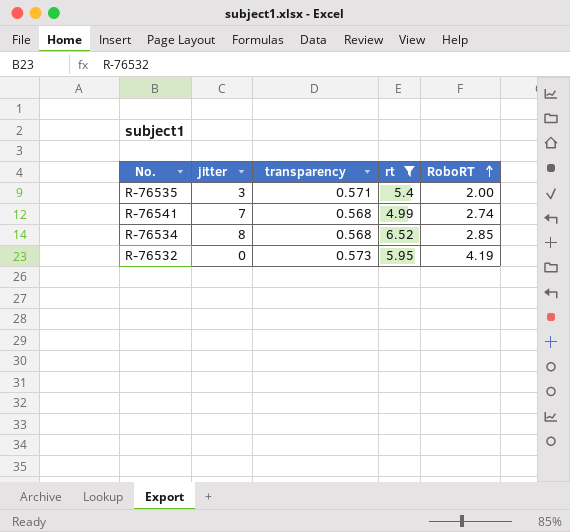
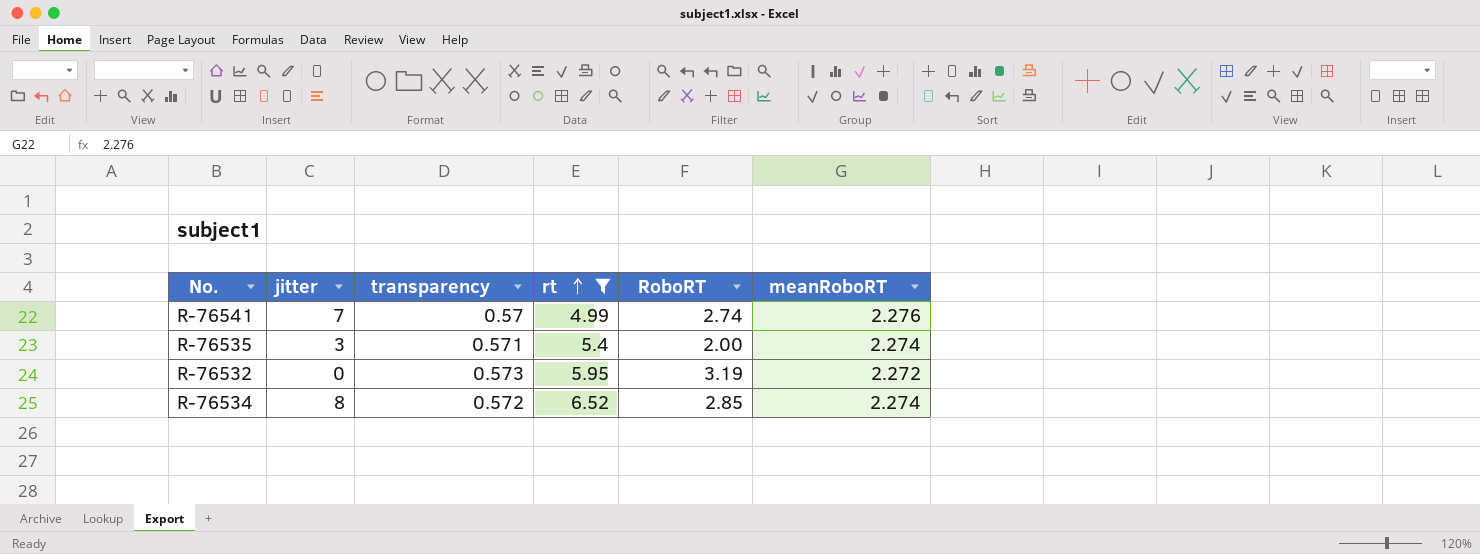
row order: RoboRT ascending -> rt ascending
column meanRoboRT | position: none -> 6
R-76541 | transparency: 0.568 -> 0.57
R-76532 | RoboRT: 4.19 -> 3.19
R-76534 | transparency: 0.568 -> 0.572

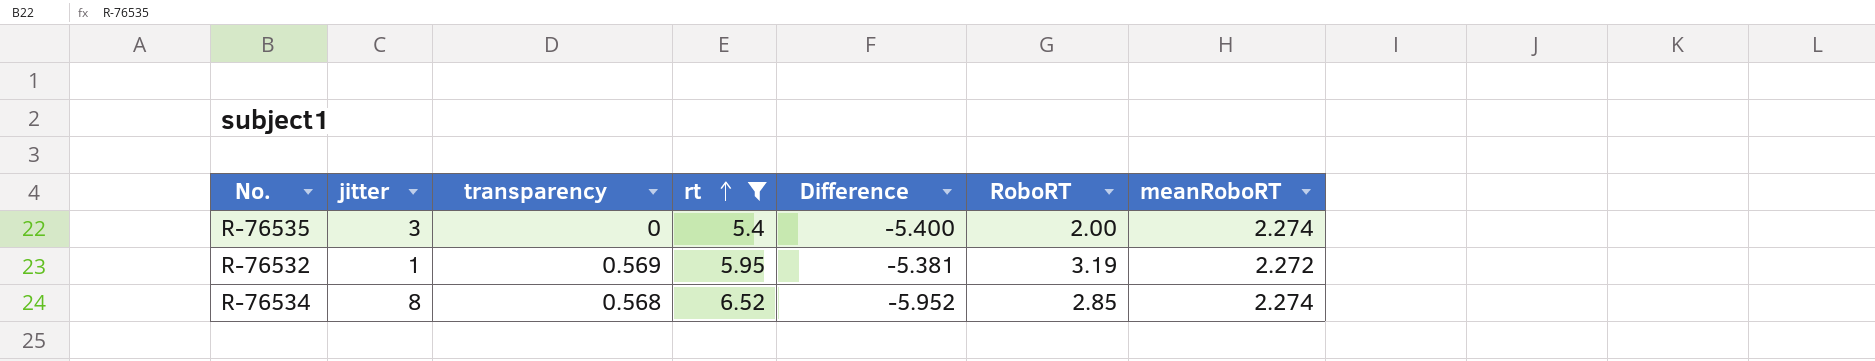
column Difference | formula: none -> [transparency] - [rt]
row R-76541: 7 | 0.57 | 4.99 | 2.74 | 2.276 -> none
R-76535 | transparency: 0.571 -> 0
R-76532 | jitter: 0 -> 1
R-76532 | transparency: 0.573 -> 0.569
R-76534 | transparency: 0.572 -> 0.568

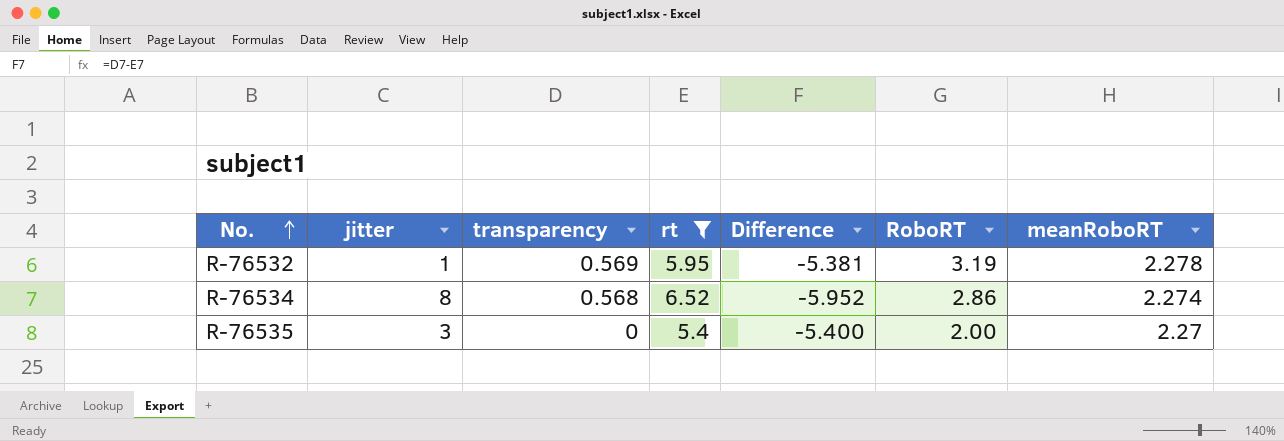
row order: rt ascending -> No. ascending
R-76532 | meanRoboRT: 2.272 -> 2.278
R-76534 | RoboRT: 2.85 -> 2.86
R-76535 | meanRoboRT: 2.274 -> 2.27

